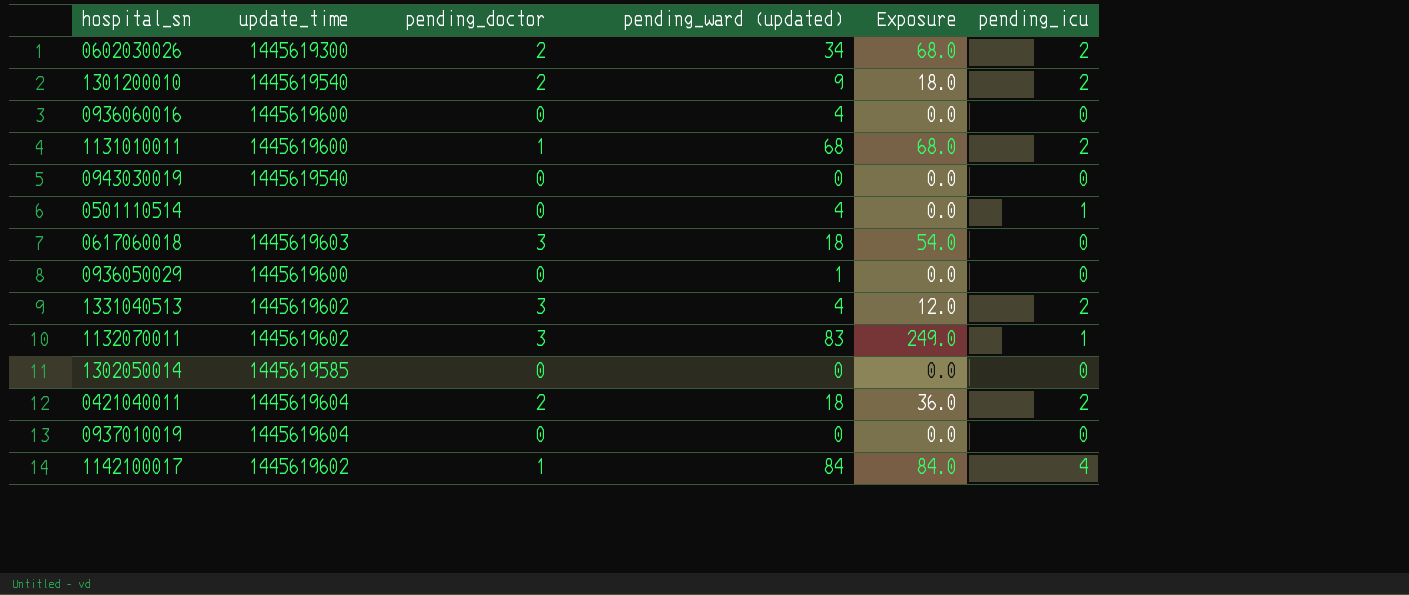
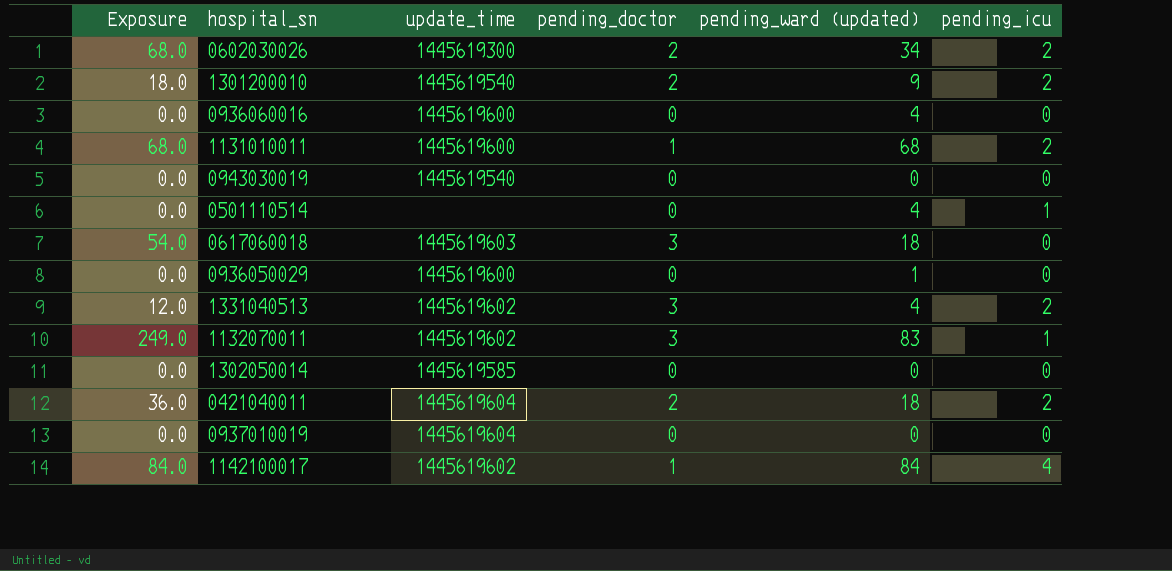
column Exposure | position: 5 -> 1

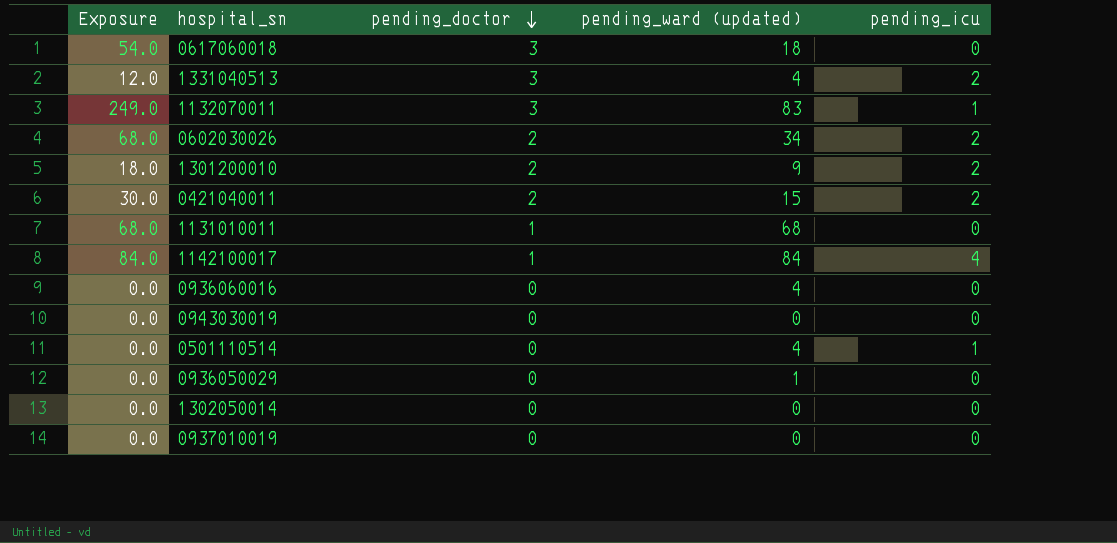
row order: none -> pending_doctor descending
column update_time | position: 3 -> none
0421040011 | Exposure: 36.0 -> 30.0
0421040011 | pending_ward (updated): 18 -> 15
1131010011 | pending_icu: 2 -> 0

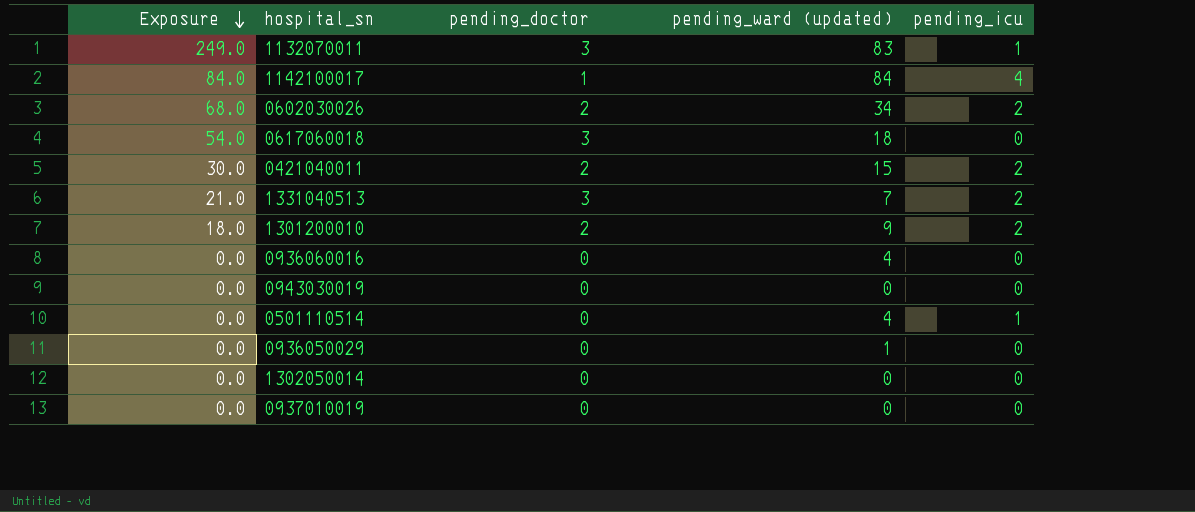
row order: pending_doctor descending -> Exposure descending
row 1131010011: 68.0 | 1 | 68 | 0 -> none
1331040513 | Exposure: 12.0 -> 21.0
1331040513 | pending_ward (updated): 4 -> 7

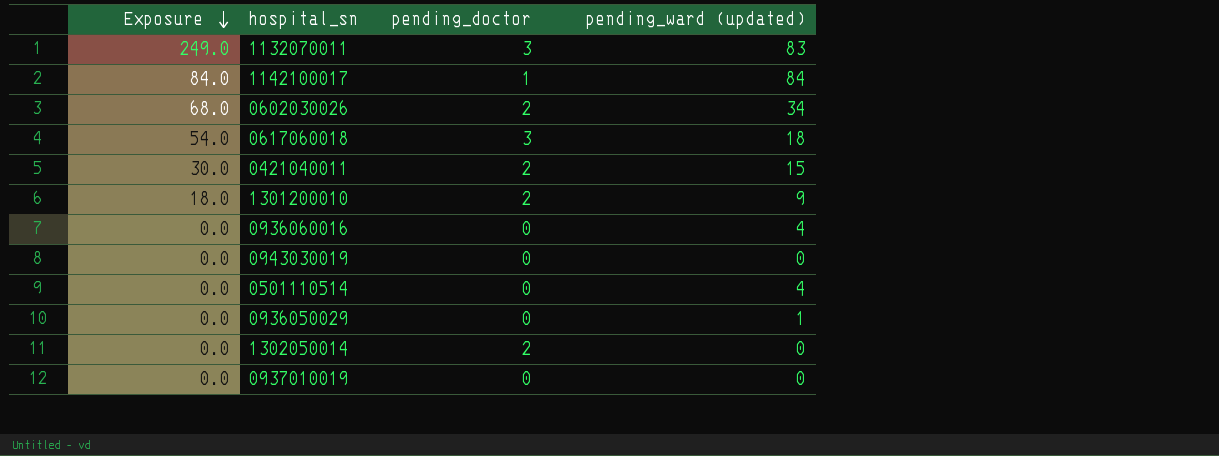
column pending_icu | position: 5 -> none
row 1331040513: 21.0 | 3 | 7 | 2 -> none
1302050014 | pending_doctor: 0 -> 2

